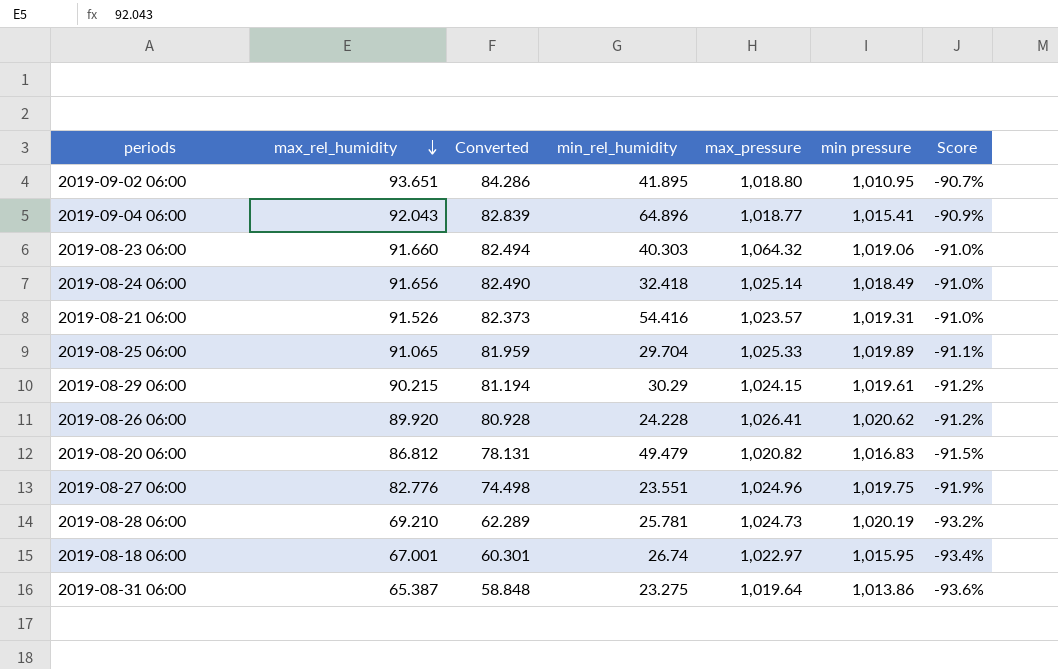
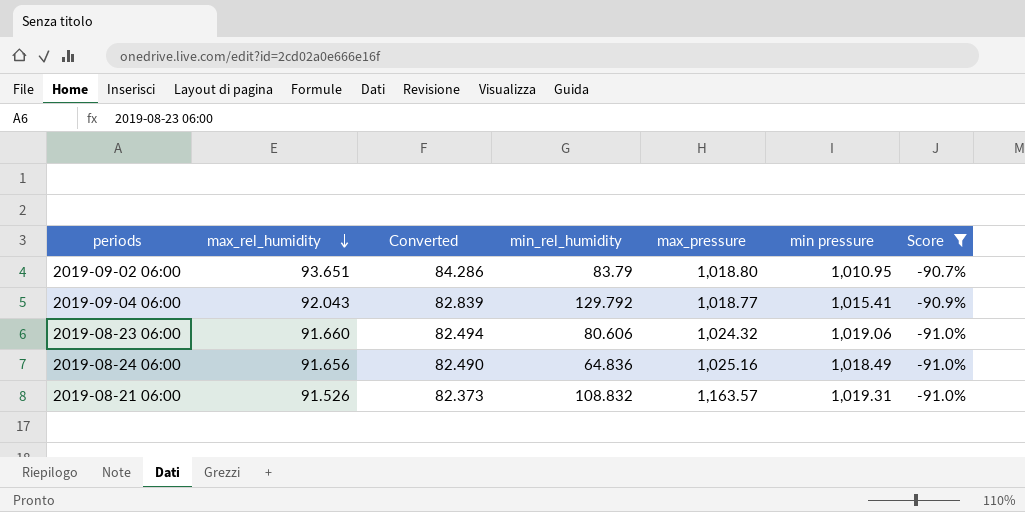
filter: none -> Score >= -91.0%
2019-09-02 06:00 | min_rel_humidity: 41.895 -> 83.79
2019-09-04 06:00 | min_rel_humidity: 64.896 -> 129.792
2019-08-23 06:00 | min_rel_humidity: 40.303 -> 80.606
2019-08-23 06:00 | max_pressure: 1,064.32 -> 1,024.32
2019-08-24 06:00 | min_rel_humidity: 32.418 -> 64.836
2019-08-24 06:00 | max_pressure: 1,025.14 -> 1,025.16
2019-08-21 06:00 | min_rel_humidity: 54.416 -> 108.832
2019-08-21 06:00 | max_pressure: 1,023.57 -> 1,163.57

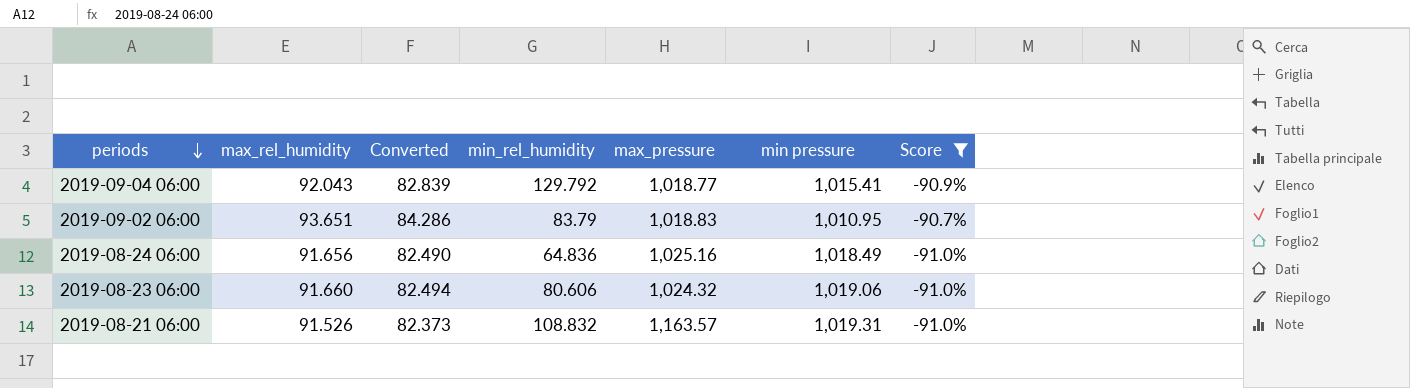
row order: max_rel_humidity descending -> periods descending
2019-09-02 06:00 | max_pressure: 1,018.80 -> 1,018.83

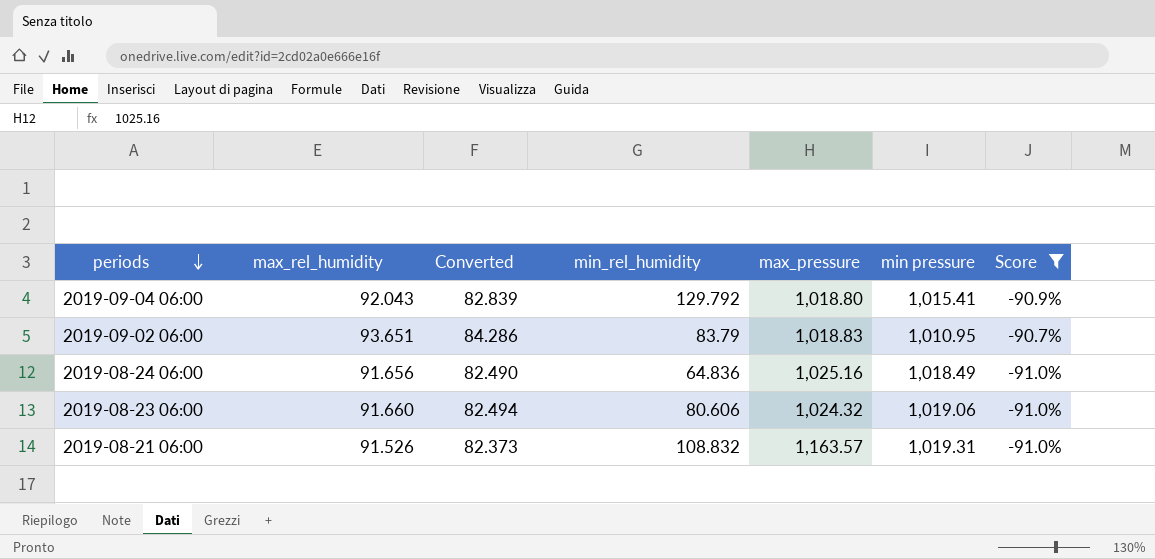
2019-09-04 06:00 | max_pressure: 1,018.77 -> 1,018.80

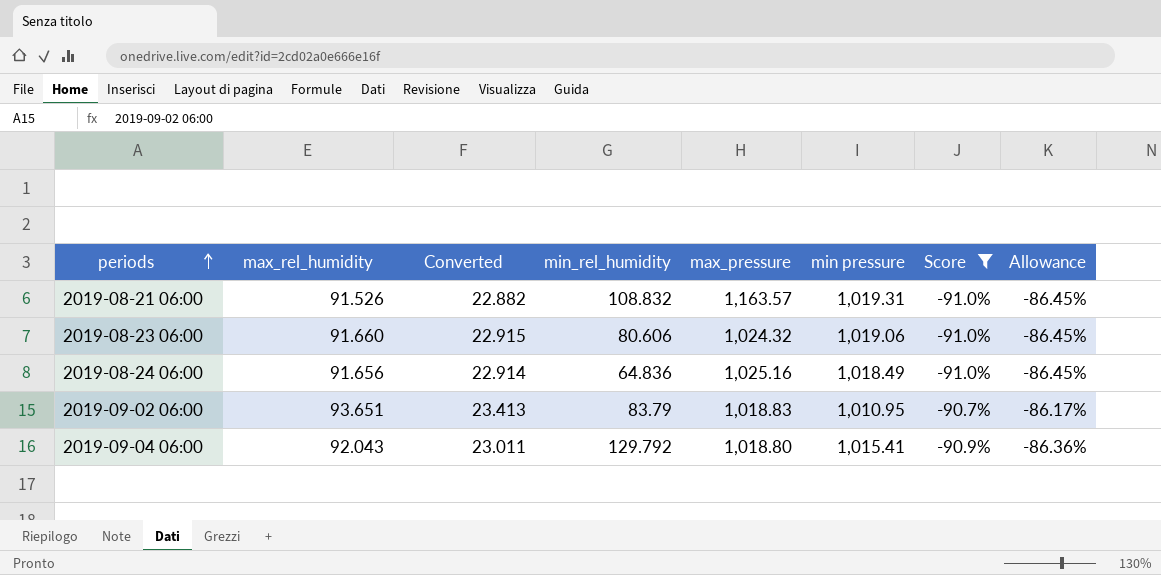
row order: periods descending -> periods ascending
column Converted | formula: [max_rel_humidity] * 0.9 -> [max_rel_humidity] * 0.25
column Allowance | formula: none -> [Score] * 0.95

